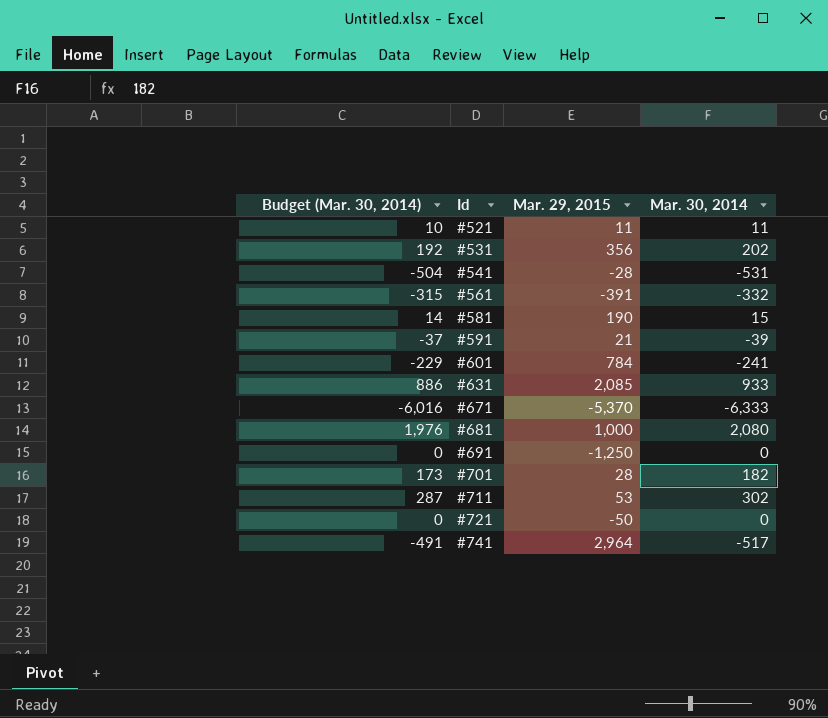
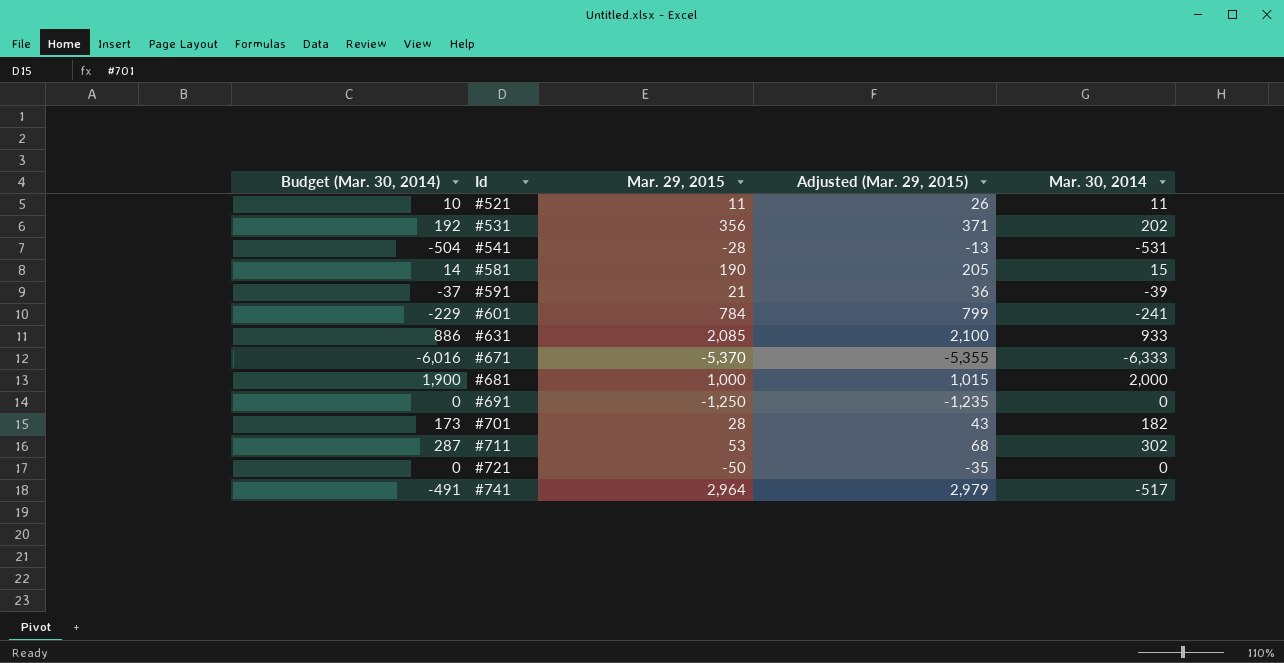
column Adjusted (Mar. 29, 2015) | formula: none -> [Mar. 29, 2015] + 15
row #561: -315 | -391 | -332 -> none
#681 | Budget (Mar. 30, 2014): 1,976 -> 1,900
#681 | Mar. 30, 2014: 2,080 -> 2,000

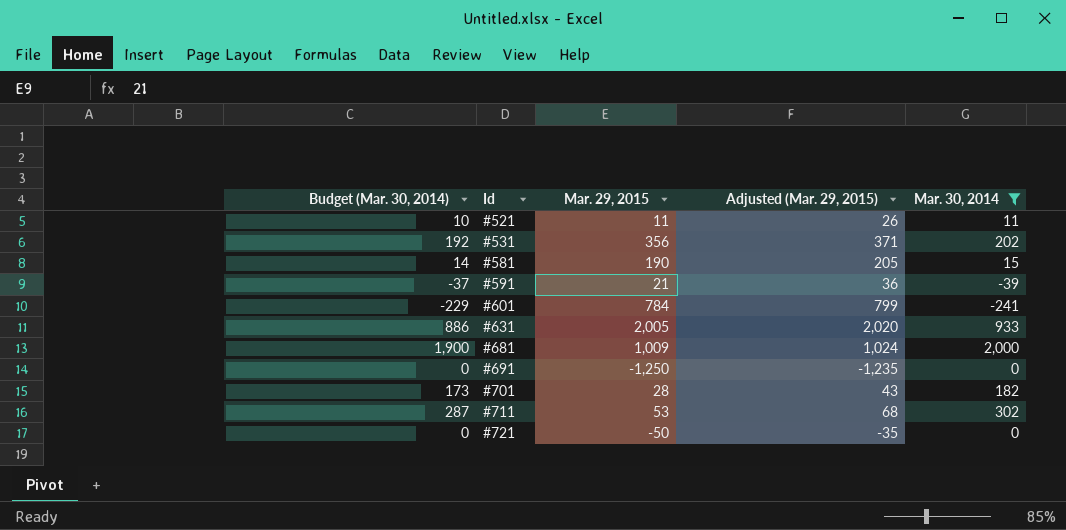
filter: none -> Mar. 30, 2014 >= -241
#631 | Mar. 29, 2015: 2,085 -> 2,005
#631 | Adjusted (Mar. 29, 2015): 2,100 -> 2,020
#681 | Mar. 29, 2015: 1,000 -> 1,009
#681 | Adjusted (Mar. 29, 2015): 1,015 -> 1,024

